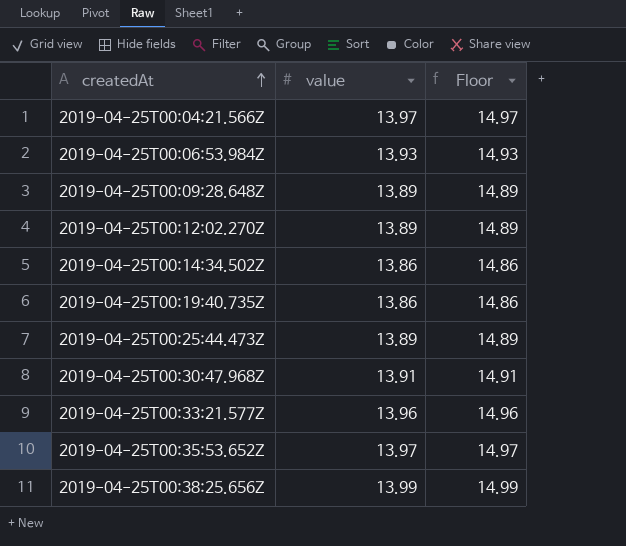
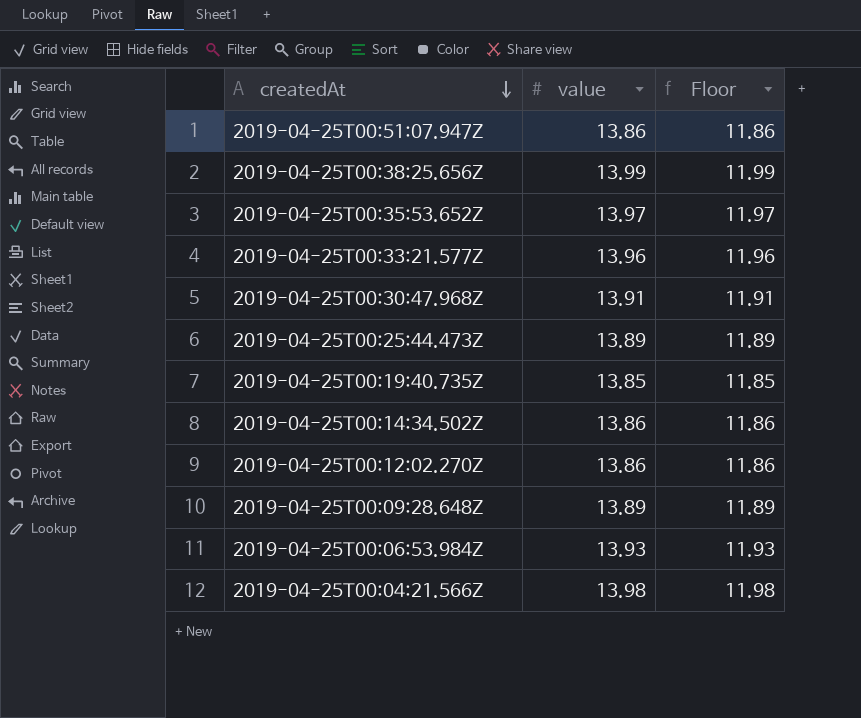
row order: createdAt ascending -> createdAt descending
column Floor | formula: [value] + 1 -> [value] - 2
row 2019-04-25T00:51:07.947Z: none -> 13.86 | 11.86
2019-04-25T00:19:40.735Z | value: 13.86 -> 13.85
2019-04-25T00:12:02.270Z | value: 13.89 -> 13.86
2019-04-25T00:04:21.566Z | value: 13.97 -> 13.98

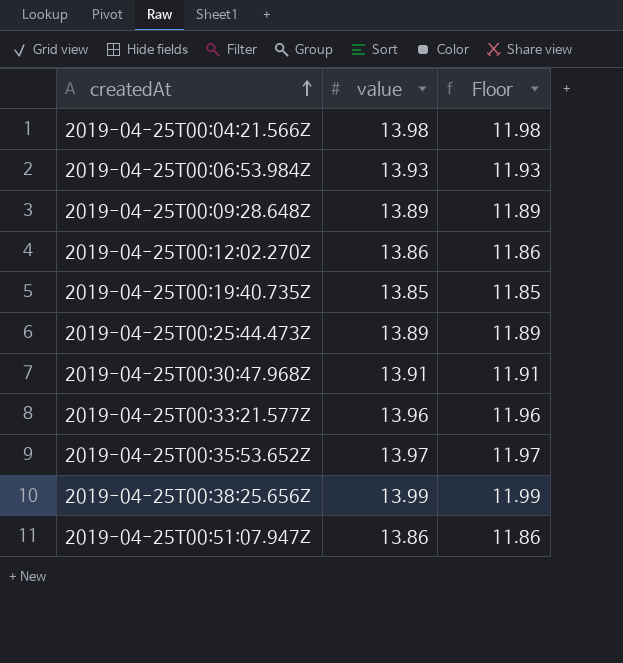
row order: createdAt descending -> createdAt ascending
row 2019-04-25T00:14:34.502Z: 13.86 | 11.86 -> none

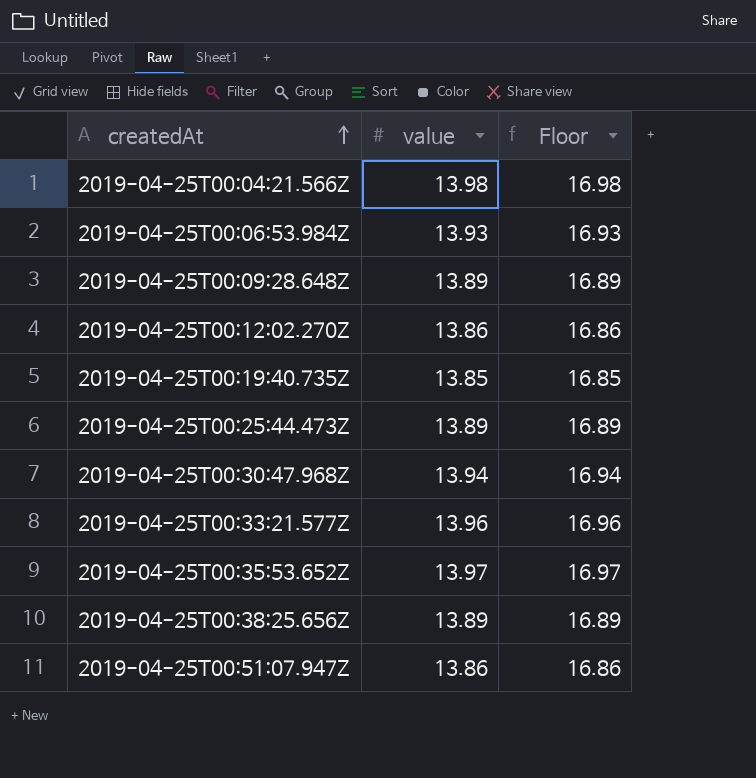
column Floor | formula: [value] - 2 -> [value] + 3
2019-04-25T00:30:47.968Z | value: 13.91 -> 13.94
2019-04-25T00:38:25.656Z | value: 13.99 -> 13.89

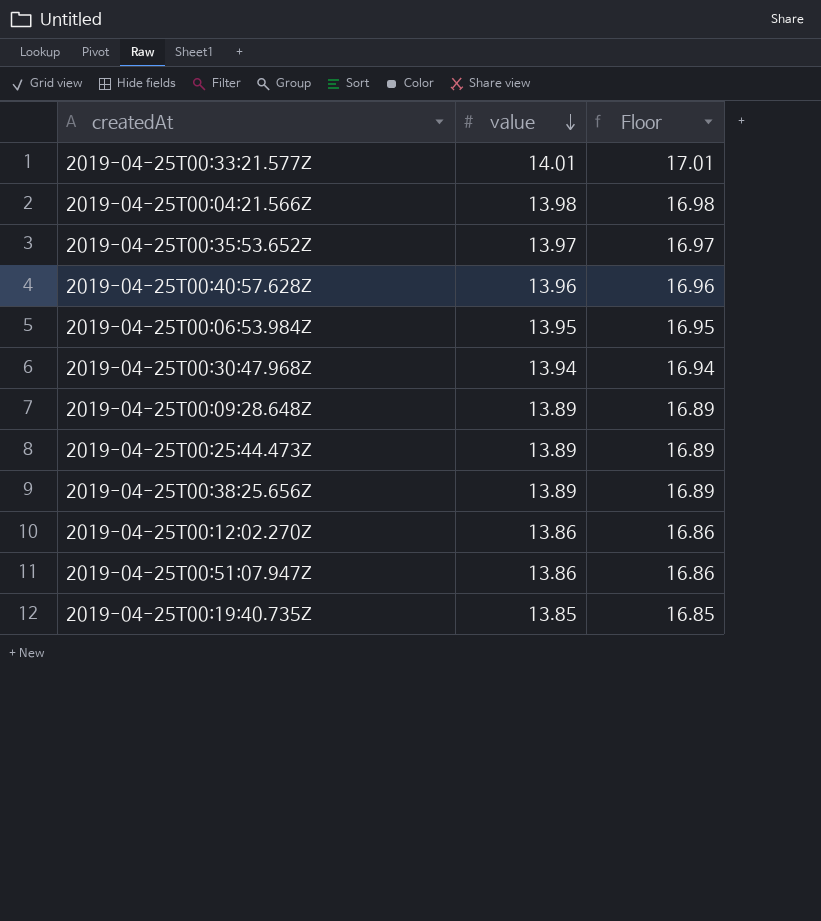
row order: createdAt ascending -> value descending
2019-04-25T00:33:21.577Z | value: 13.96 -> 14.01
2019-04-25T00:33:21.577Z | Floor: 16.96 -> 17.01
row 2019-04-25T00:40:57.628Z: none -> 13.96 | 16.96
2019-04-25T00:06:53.984Z | value: 13.93 -> 13.95
2019-04-25T00:06:53.984Z | Floor: 16.93 -> 16.95

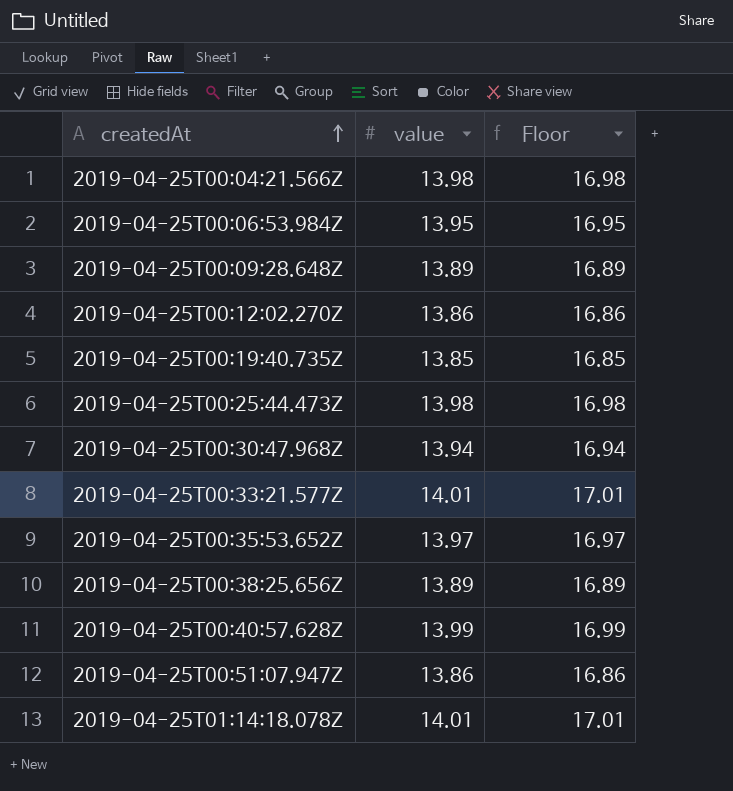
row order: value descending -> createdAt ascending
2019-04-25T00:25:44.473Z | value: 13.89 -> 13.98
2019-04-25T00:25:44.473Z | Floor: 16.89 -> 16.98
2019-04-25T00:40:57.628Z | value: 13.96 -> 13.99
2019-04-25T00:40:57.628Z | Floor: 16.96 -> 16.99
row 2019-04-25T01:14:18.078Z: none -> 14.01 | 17.01

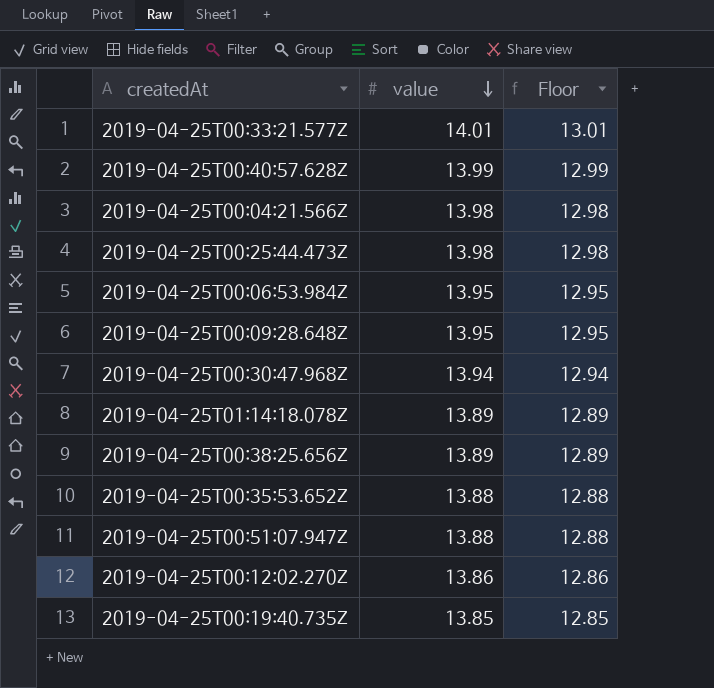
row order: createdAt ascending -> value descending
column Floor | formula: [value] + 3 -> [value] - 1
2019-04-25T00:09:28.648Z | value: 13.89 -> 13.95
2019-04-25T01:14:18.078Z | value: 14.01 -> 13.89
2019-04-25T00:35:53.652Z | value: 13.97 -> 13.88
2019-04-25T00:51:07.947Z | value: 13.86 -> 13.88

